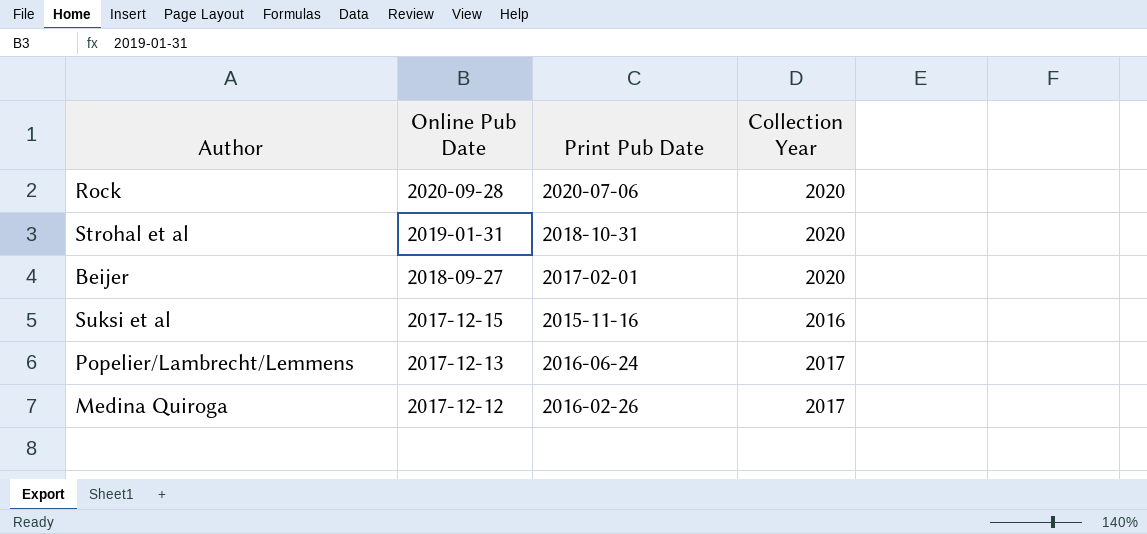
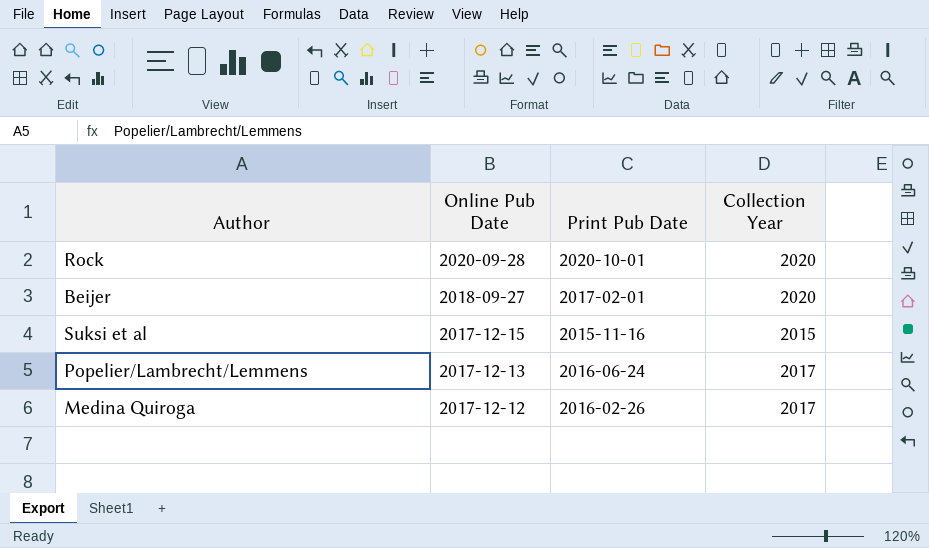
row Strohal et al: 2019-01-31 | 2018-10-31 | 2020 -> none
Rock | Print Pub Date: 2020-07-06 -> 2020-10-01
Suksi et al | Collection Year: 2016 -> 2015

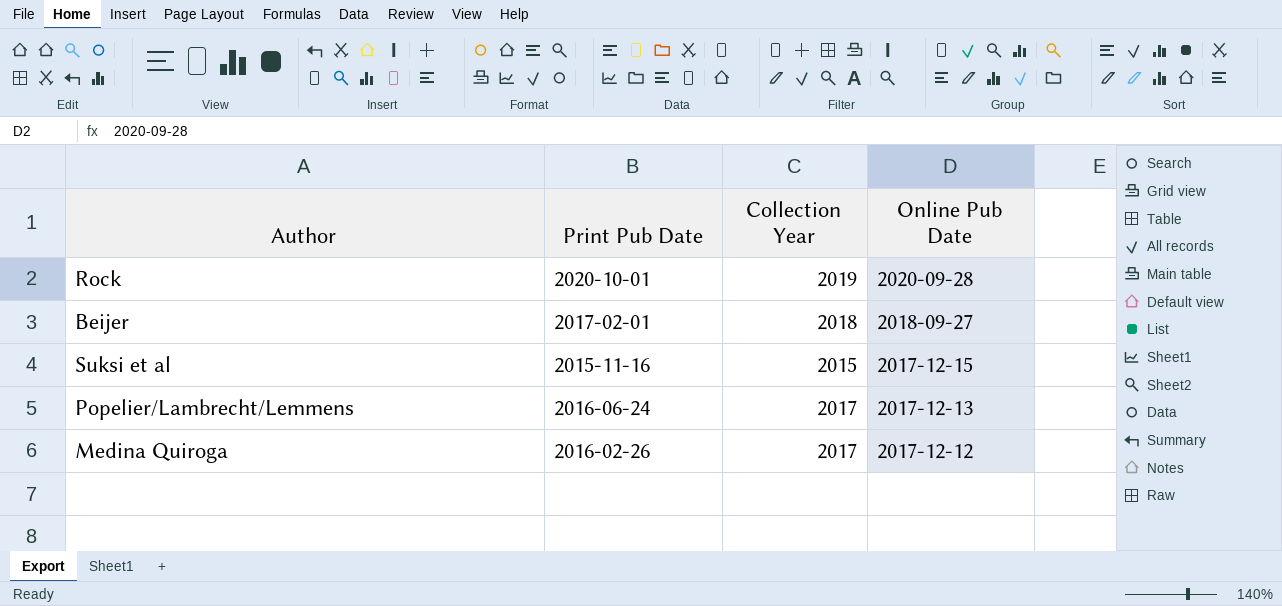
column Online Pub Date | position: 2 -> 4
Rock | Collection Year: 2020 -> 2019
Beijer | Collection Year: 2020 -> 2018

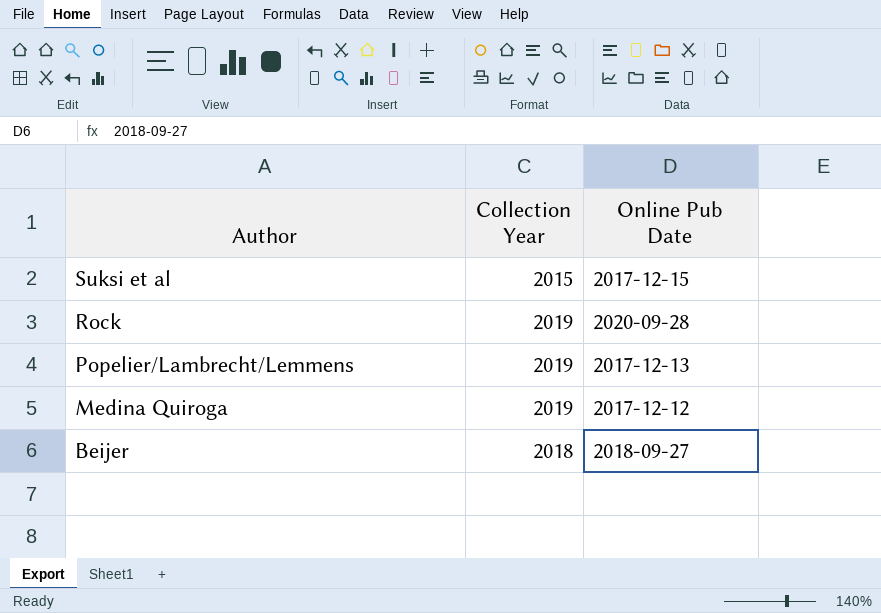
row order: Online Pub Date descending -> Author descending
column Print Pub Date | position: 2 -> none
Popelier/Lambrecht/Lemmens | Collection Year: 2017 -> 2019
Medina Quiroga | Collection Year: 2017 -> 2019

